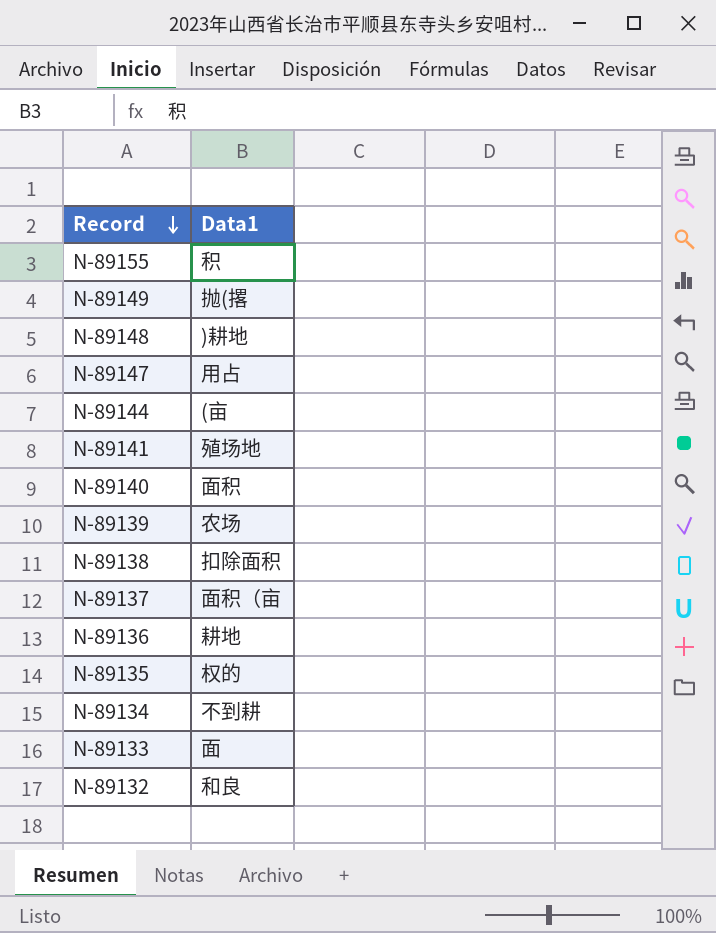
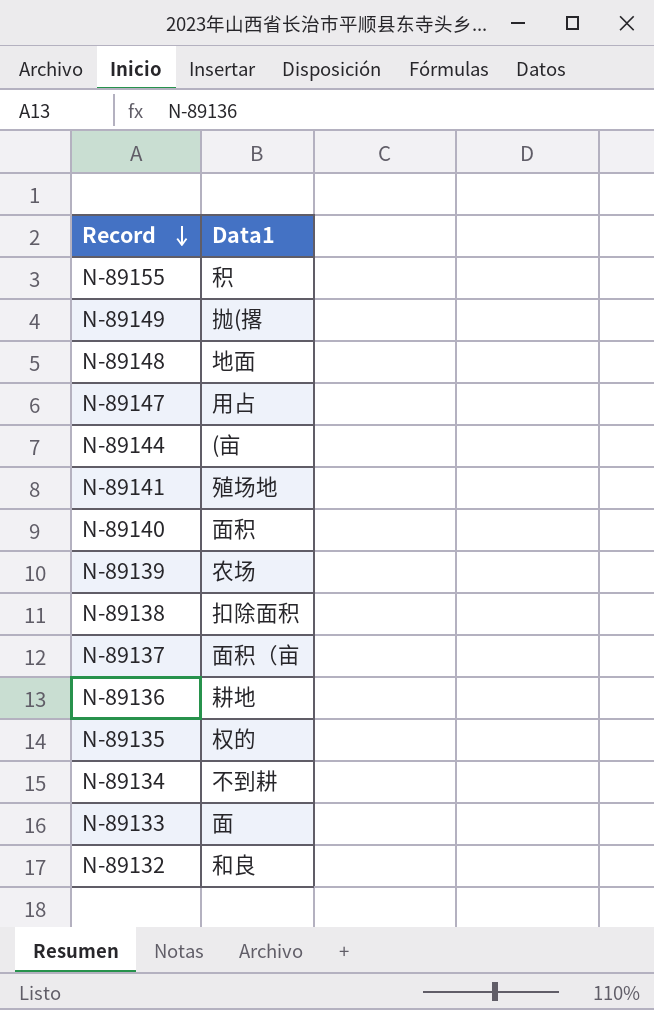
N-89148 | Data1: )耕地 -> 地面

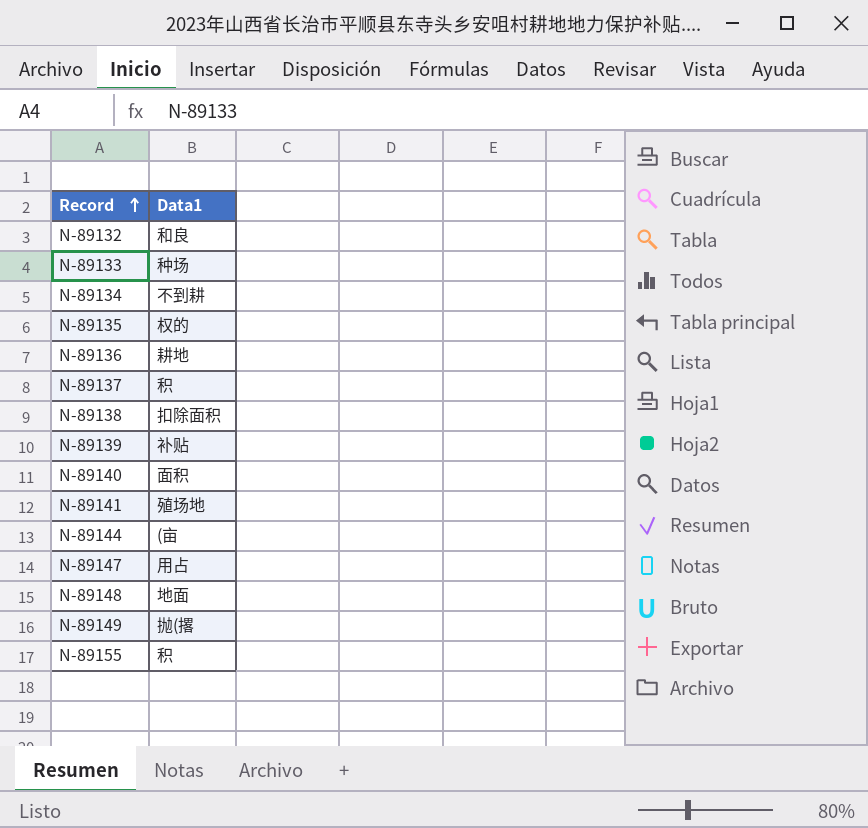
row order: Record descending -> Record ascending
N-89133 | Data1: 面 -> 种场
N-89137 | Data1: 面积（亩 -> 积
N-89139 | Data1: 农场 -> 补贴

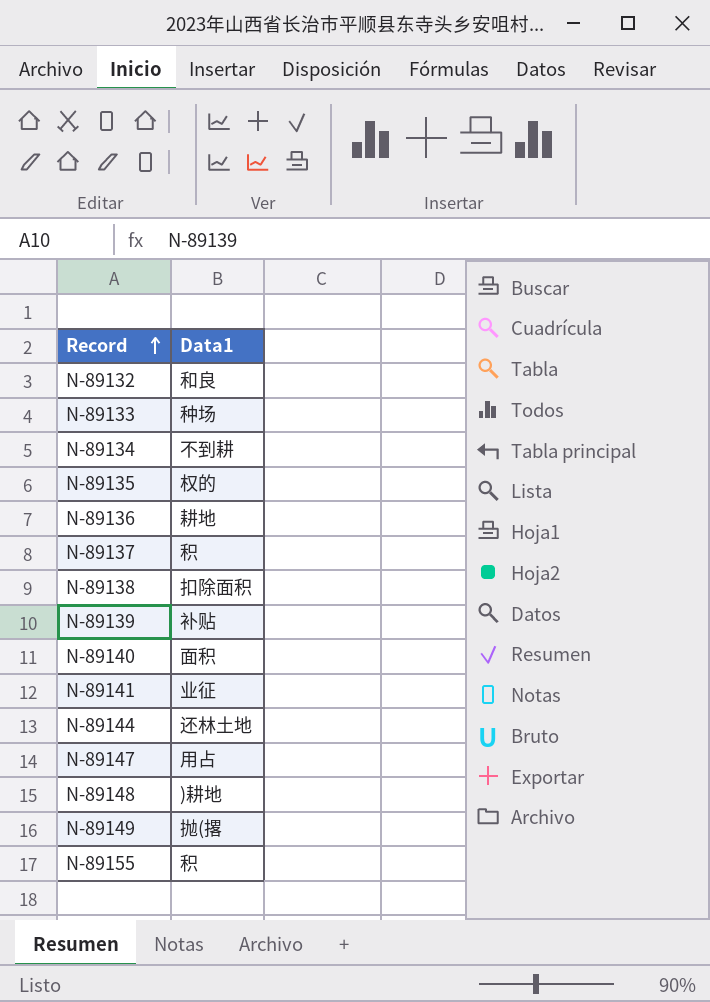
N-89141 | Data1: 殖场地 -> 业征
N-89144 | Data1: (亩 -> 还林土地
N-89148 | Data1: 地面 -> )耕地

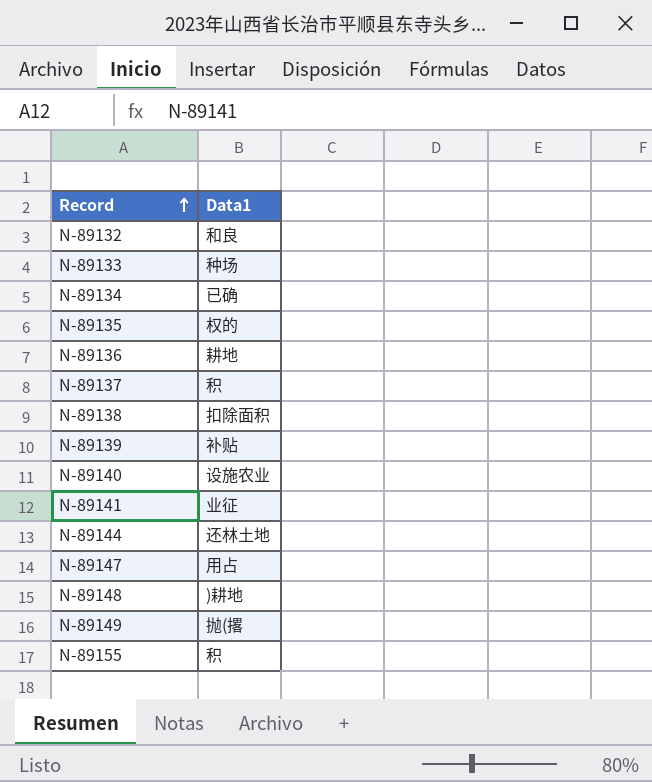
N-89134 | Data1: 不到耕 -> 已确
N-89140 | Data1: 面积 -> 设施农业

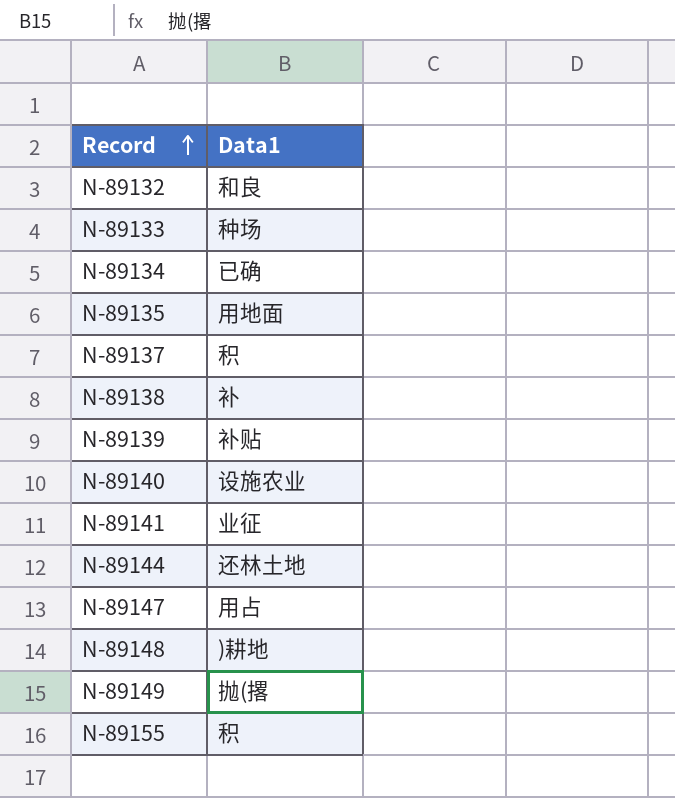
row N-89136: 耕地 -> none
N-89135 | Data1: 权的 -> 用地面
N-89138 | Data1: 扣除面积 -> 补

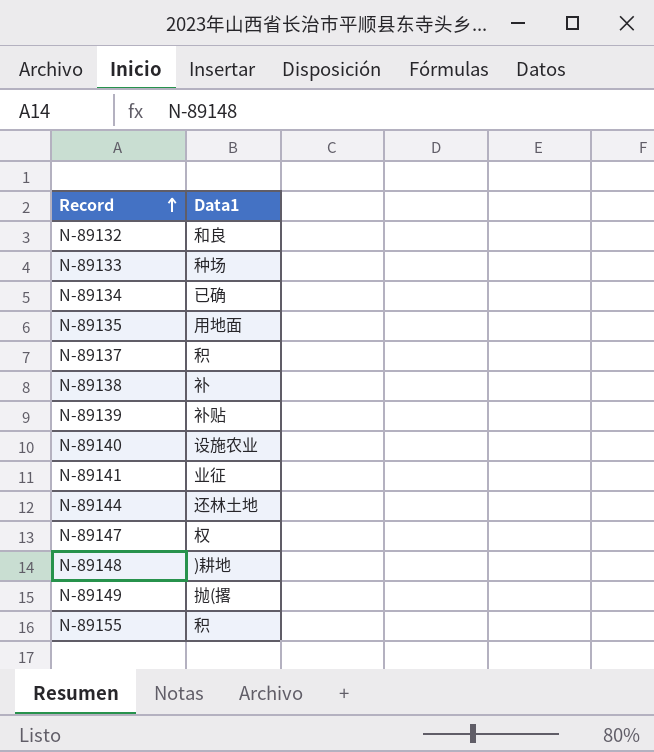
N-89147 | Data1: 用占 -> 权

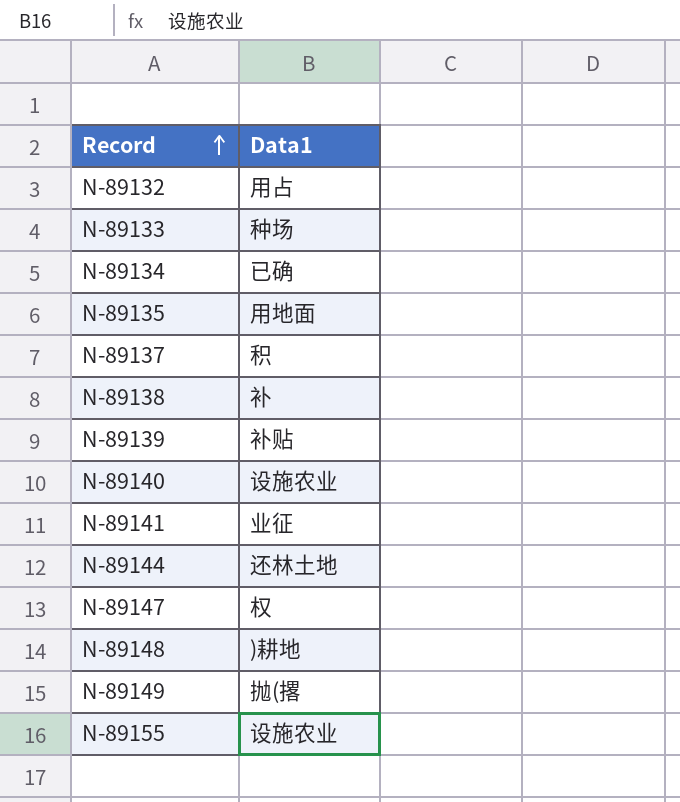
N-89132 | Data1: 和良 -> 用占
N-89155 | Data1: 积 -> 设施农业

